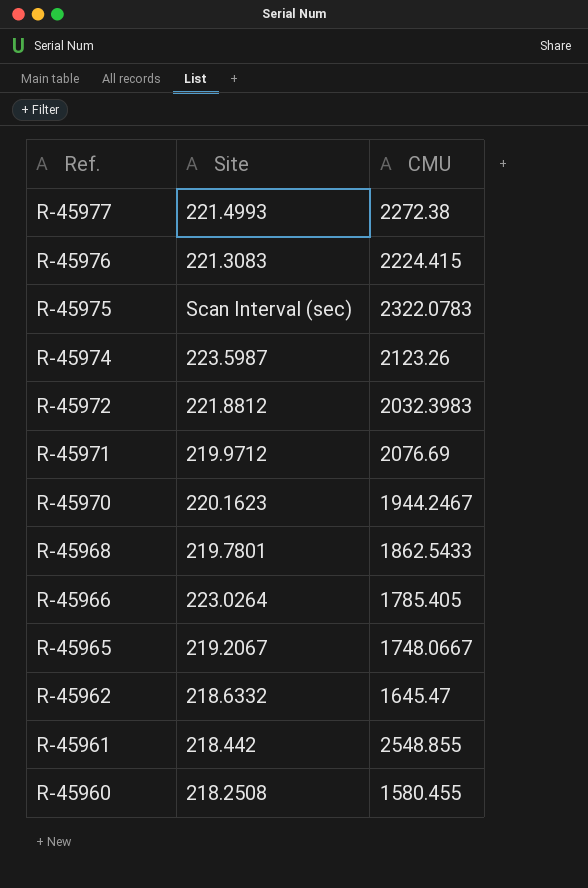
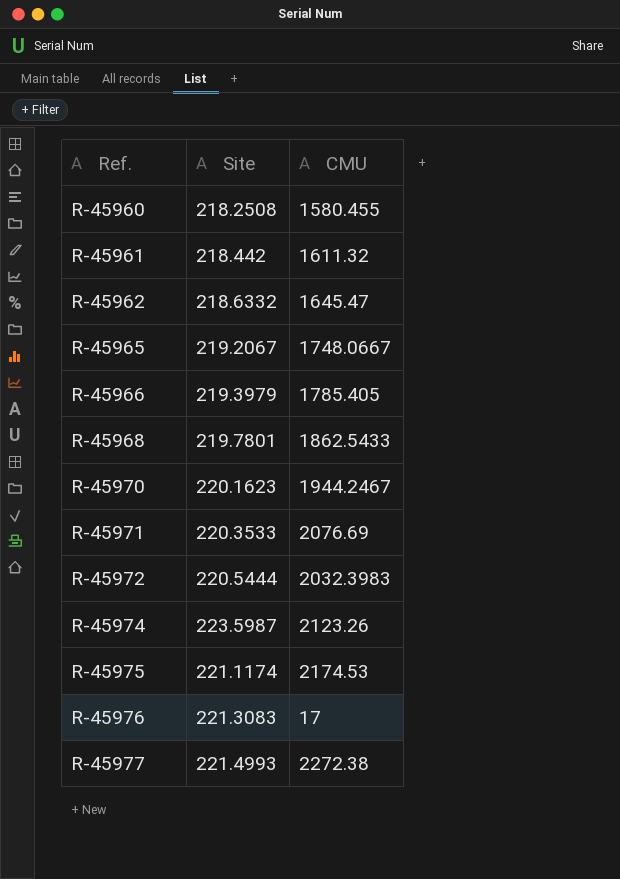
row order: Ref. descending -> Ref. ascending
R-45961 | CMU: 2548.855 -> 1611.32
R-45966 | Site: 223.0264 -> 219.3979
R-45971 | Site: 219.9712 -> 220.3533
R-45972 | Site: 221.8812 -> 220.5444
R-45975 | Site: Scan Interval (sec) -> 221.1174
R-45975 | CMU: 2322.0783 -> 2174.53
R-45976 | CMU: 2224.415 -> 17

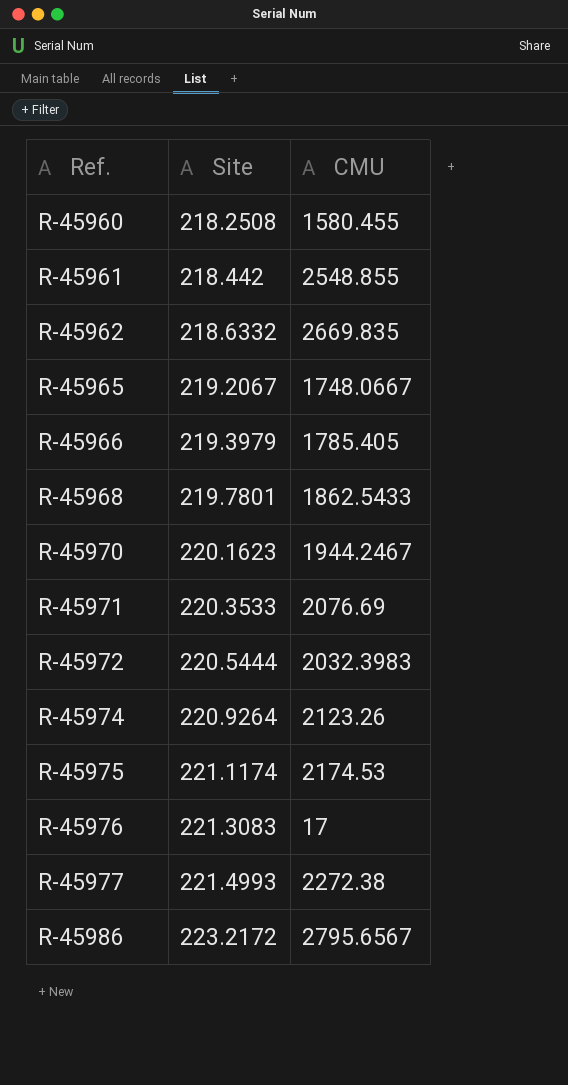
R-45961 | CMU: 1611.32 -> 2548.855
R-45962 | CMU: 1645.47 -> 2669.835
R-45974 | Site: 223.5987 -> 220.9264
row R-45986: none -> 223.2172 | 2795.6567

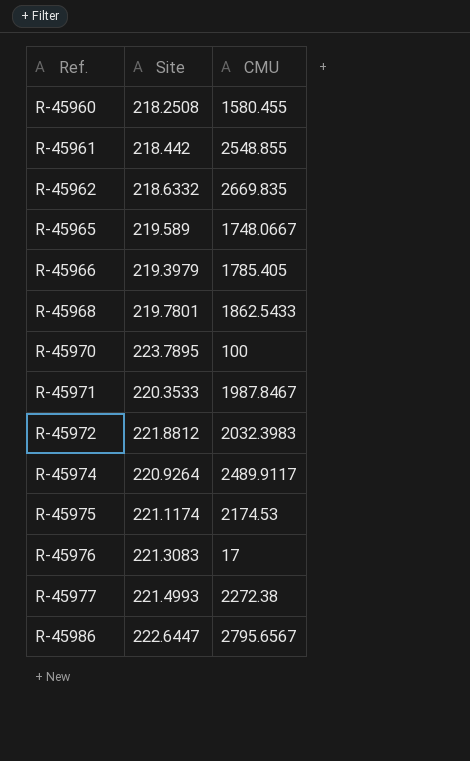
R-45965 | Site: 219.2067 -> 219.589
R-45970 | Site: 220.1623 -> 223.7895
R-45970 | CMU: 1944.2467 -> 100
R-45971 | CMU: 2076.69 -> 1987.8467
R-45972 | Site: 220.5444 -> 221.8812
R-45974 | CMU: 2123.26 -> 2489.9117
R-45986 | Site: 223.2172 -> 222.6447

